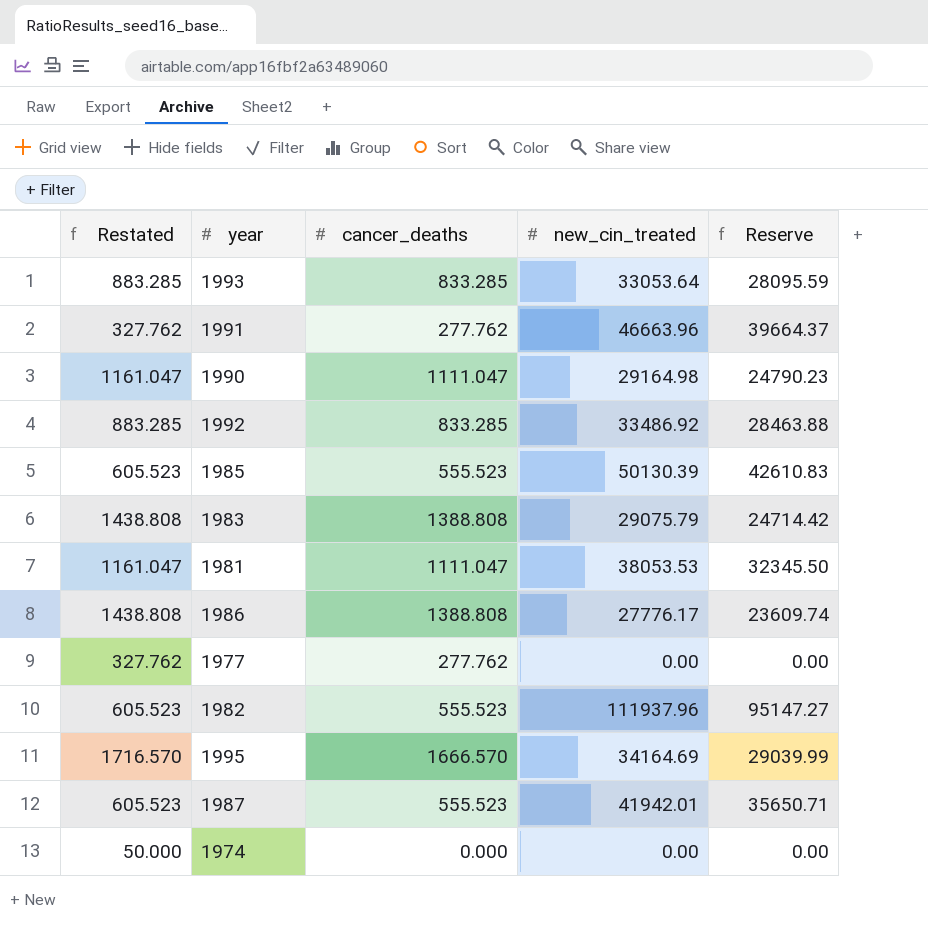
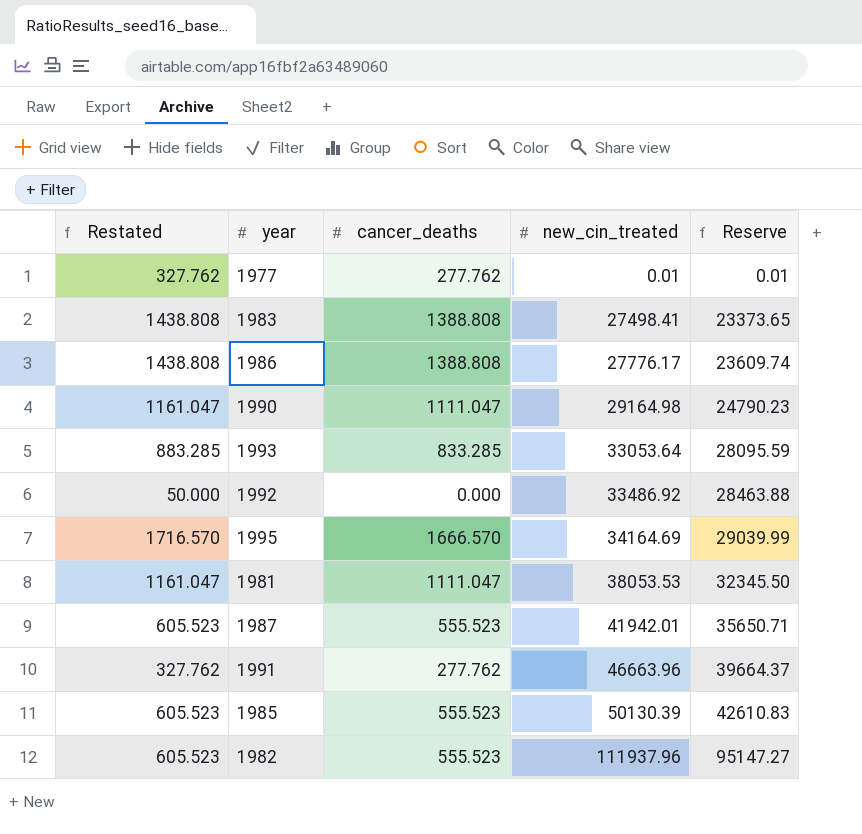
row order: none -> new_cin_treated ascending
row 1974: 50.000 | 0.000 | 0.00 | 0.00 -> none
1977 | new_cin_treated: 0.00 -> 0.01
1977 | Reserve: 0.00 -> 0.01
1983 | new_cin_treated: 29075.79 -> 27498.41
1983 | Reserve: 24714.42 -> 23373.65
1992 | Restated: 883.285 -> 50.000
1992 | cancer_deaths: 833.285 -> 0.000

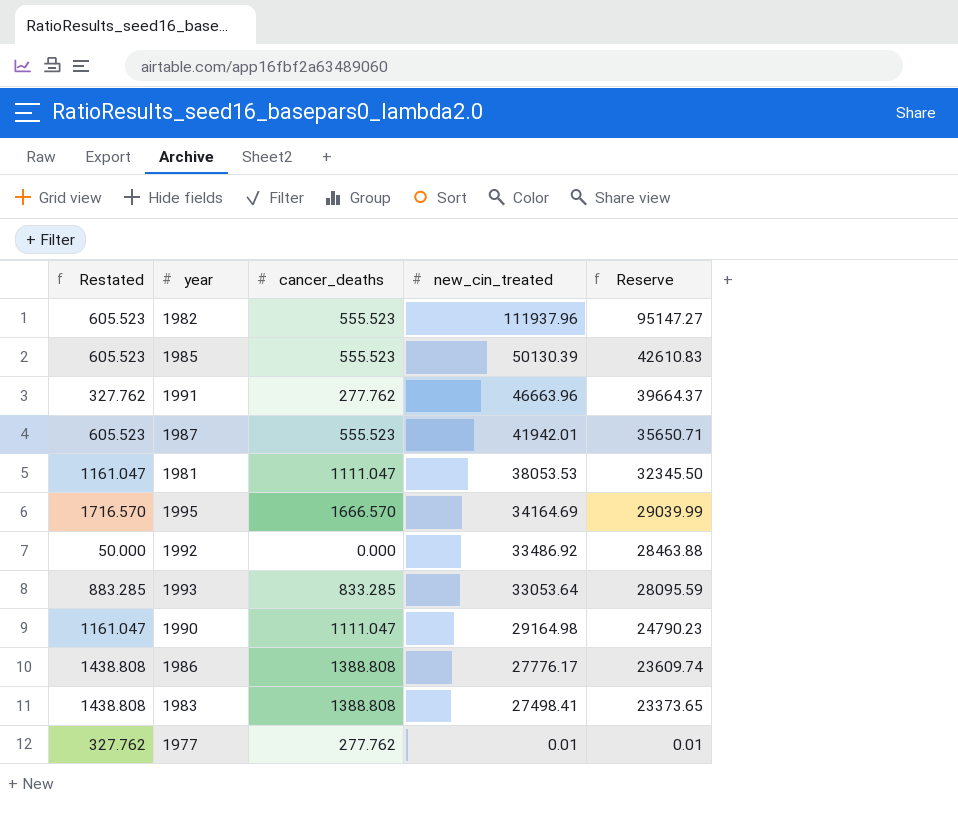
row order: new_cin_treated ascending -> new_cin_treated descending

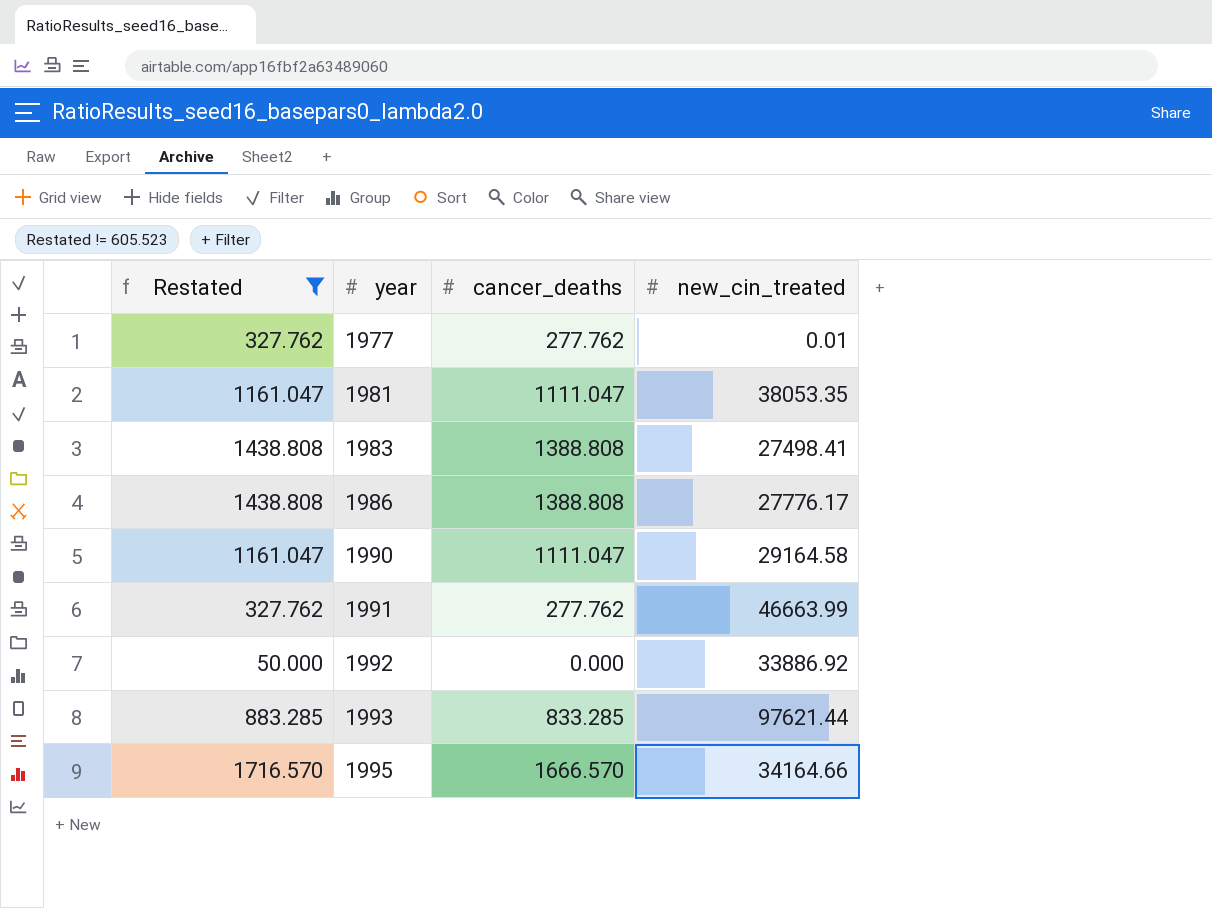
filter: none -> Restated != 605.523
row order: new_cin_treated descending -> year ascending
column Reserve | formula: [new_cin_treated] * 0.85 -> none
1981 | new_cin_treated: 38053.53 -> 38053.35
1990 | new_cin_treated: 29164.98 -> 29164.58
1991 | new_cin_treated: 46663.96 -> 46663.99
1992 | new_cin_treated: 33486.92 -> 33886.92
1993 | new_cin_treated: 33053.64 -> 97621.44
1995 | new_cin_treated: 34164.69 -> 34164.66

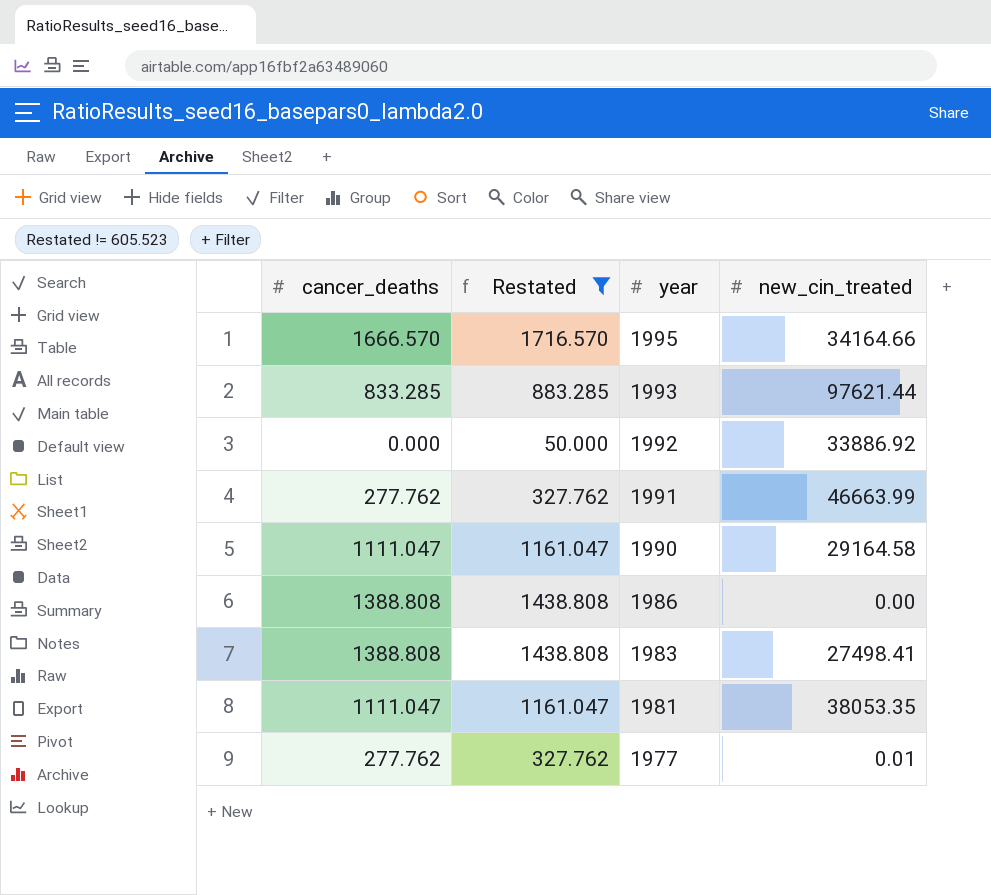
row order: year ascending -> year descending
column cancer_deaths | position: 3 -> 1
1986 | new_cin_treated: 27776.17 -> 0.00

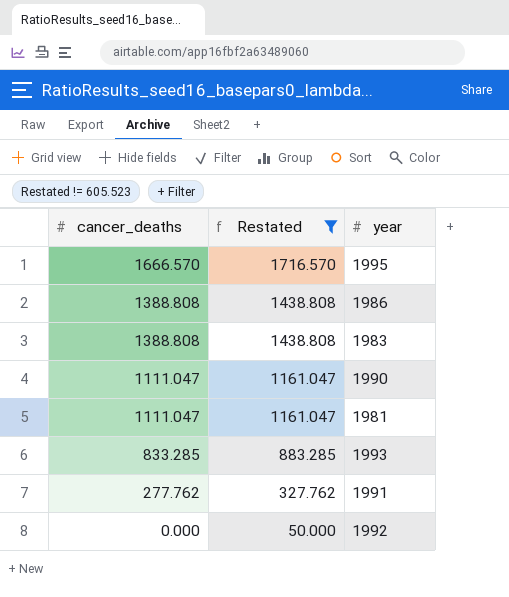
row order: year descending -> cancer_deaths descending
column new_cin_treated | position: 4 -> none
row 1977: 277.762 | 327.762 | 0.01 -> none

